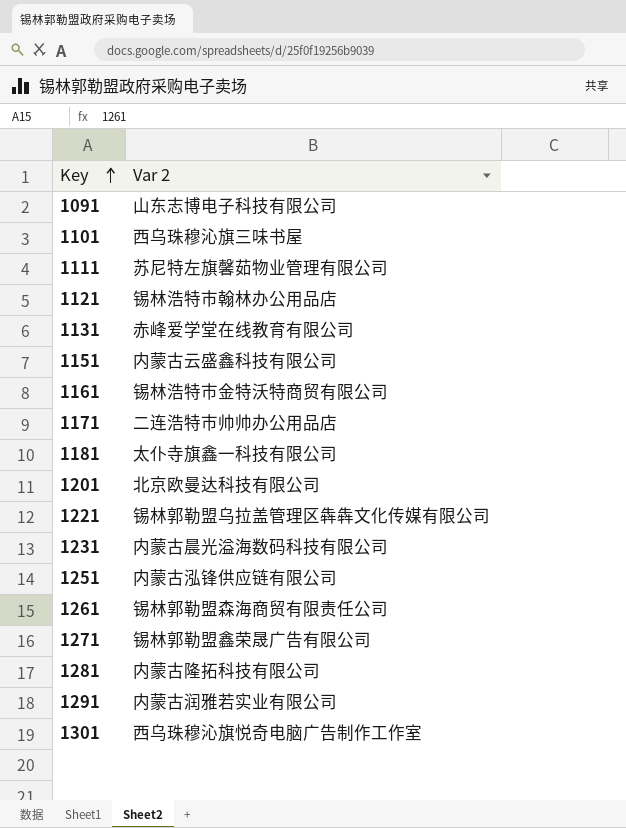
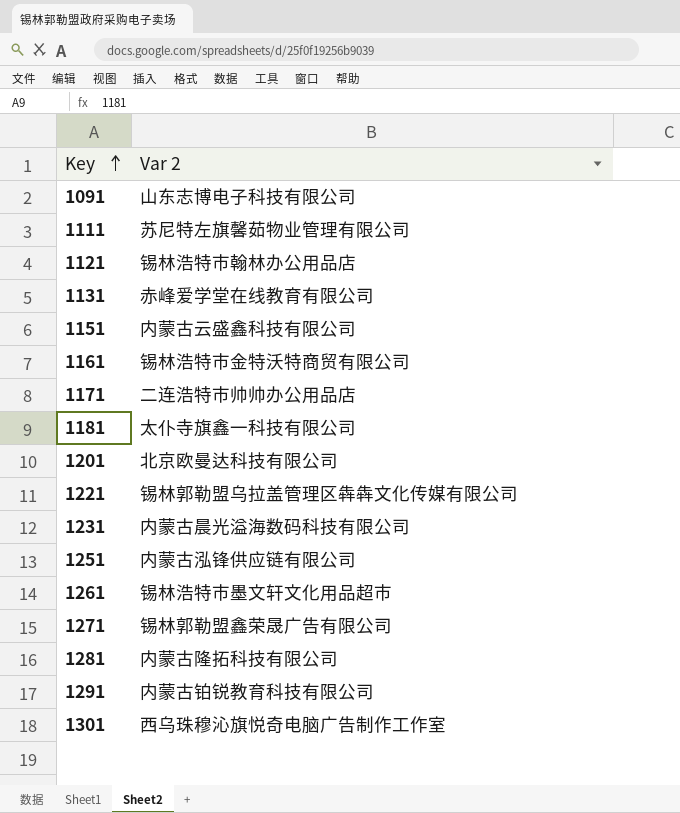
row 1101: 西乌珠穆沁旗三味书屋 -> none
1261 | Var 2: 锡林郭勒盟森海商贸有限责任公司 -> 锡林浩特市墨文轩文化用品超市
1291 | Var 2: 内蒙古润雅若实业有限公司 -> 内蒙古铂锐教育科技有限公司

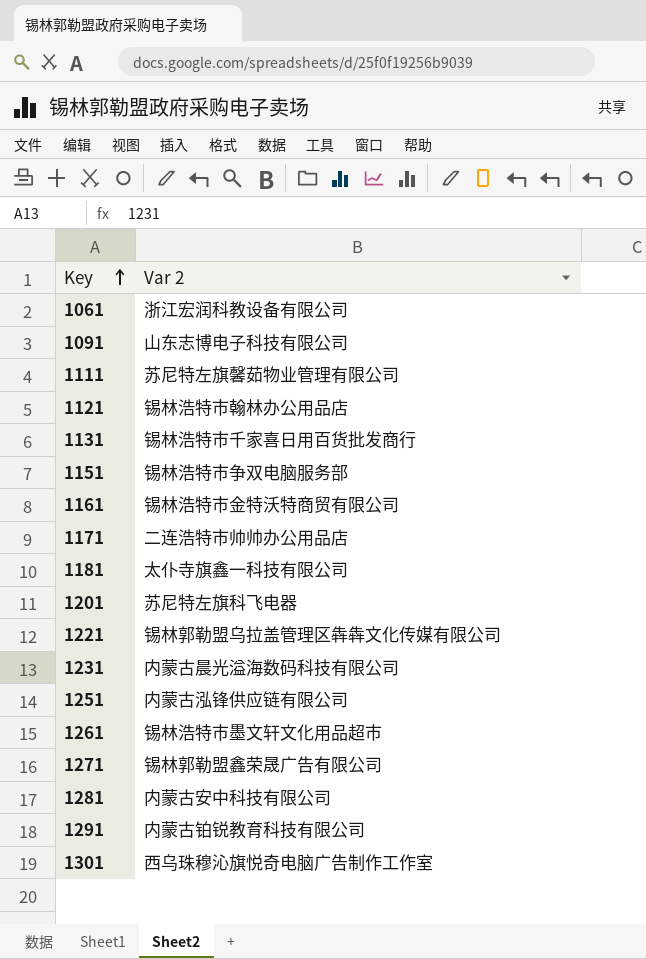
row 1061: none -> 浙江宏润科教设备有限公司
1131 | Var 2: 赤峰爱学堂在线教育有限公司 -> 锡林浩特市千家喜日用百货批发商行
1151 | Var 2: 内蒙古云盛鑫科技有限公司 -> 锡林浩特市争双电脑服务部
1201 | Var 2: 北京欧曼达科技有限公司 -> 苏尼特左旗科飞电器
1281 | Var 2: 内蒙古隆拓科技有限公司 -> 内蒙古安中科技有限公司

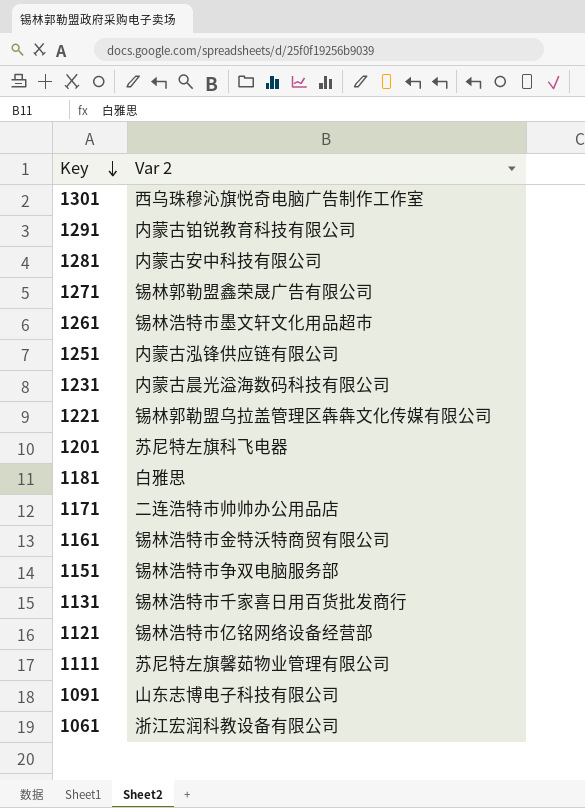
row order: Key ascending -> Key descending
1181 | Var 2: 太仆寺旗鑫一科技有限公司 -> 白雅思
1121 | Var 2: 锡林浩特市翰林办公用品店 -> 锡林浩特市亿铭网络设备经营部

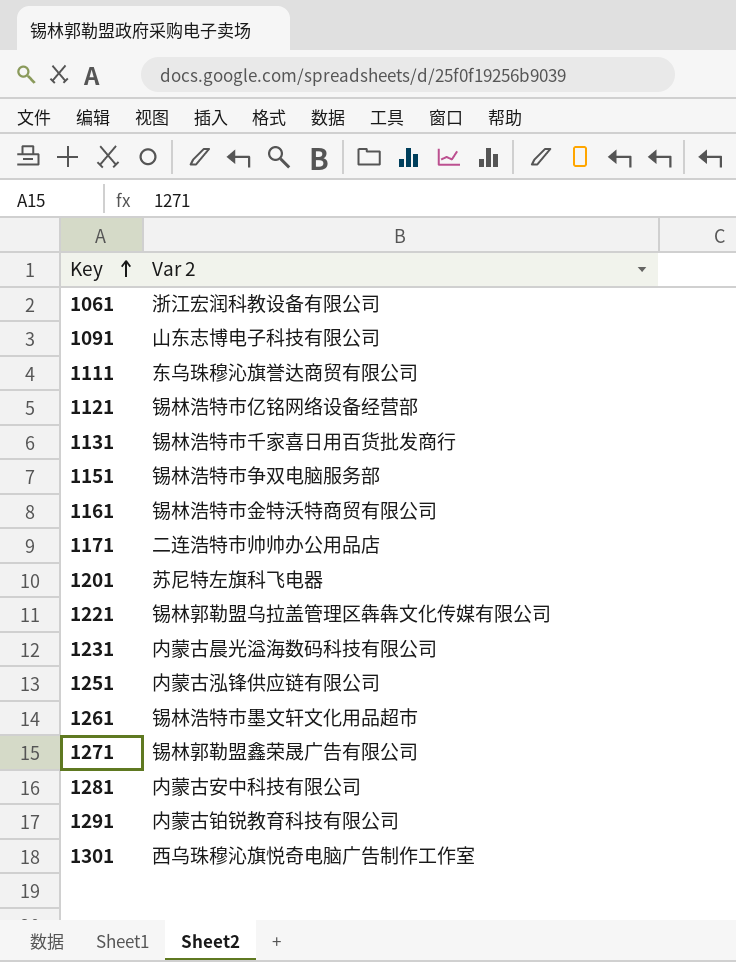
row order: Key descending -> Key ascending
row 1181: 白雅思 -> none
1111 | Var 2: 苏尼特左旗馨茹物业管理有限公司 -> 东乌珠穆沁旗誉达商贸有限公司

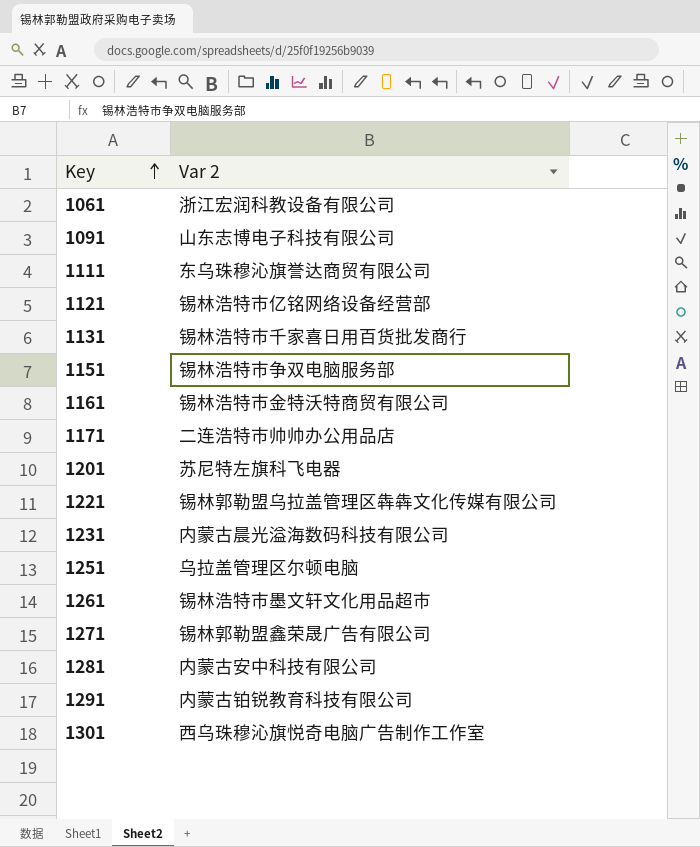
1251 | Var 2: 内蒙古泓锋供应链有限公司 -> 乌拉盖管理区尔顿电脑

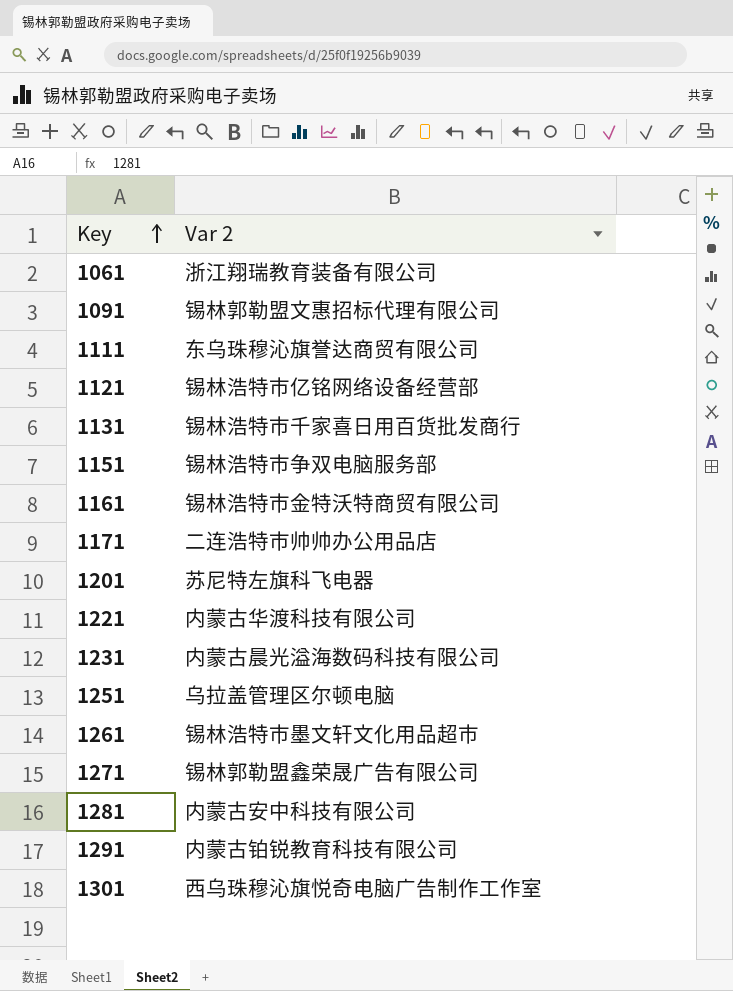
1061 | Var 2: 浙江宏润科教设备有限公司 -> 浙江翔瑞教育装备有限公司
1091 | Var 2: 山东志博电子科技有限公司 -> 锡林郭勒盟文惠招标代理有限公司
1221 | Var 2: 锡林郭勒盟乌拉盖管理区犇犇文化传媒有限公司 -> 内蒙古华渡科技有限公司

